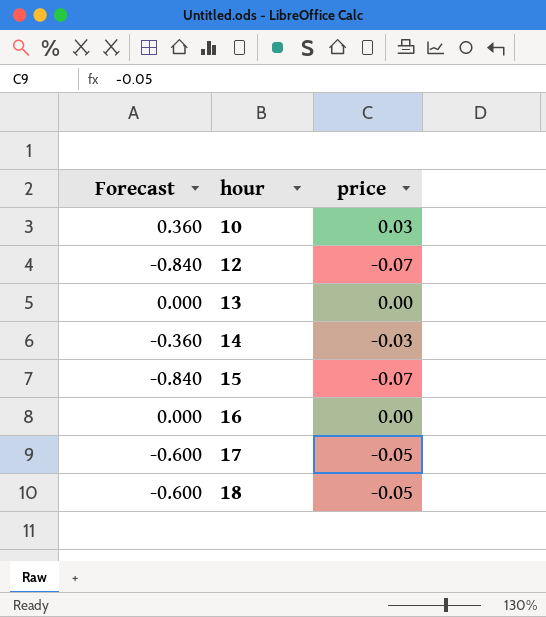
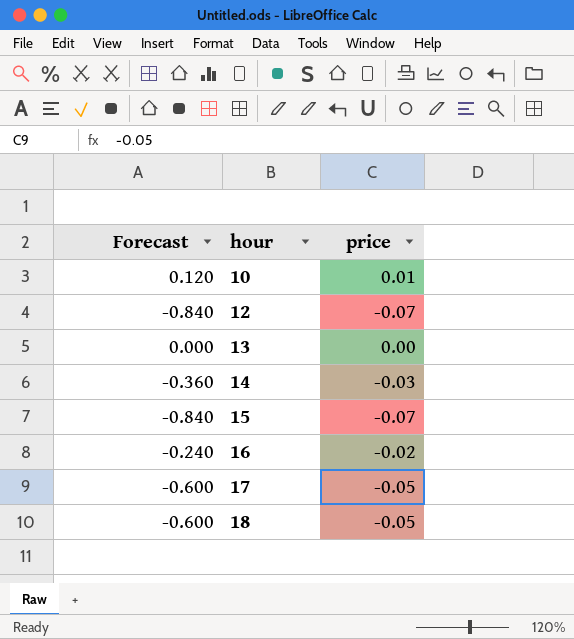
10 | Forecast: 0.360 -> 0.120
10 | price: 0.03 -> 0.01
16 | Forecast: 0.000 -> -0.240
16 | price: 0.00 -> -0.02

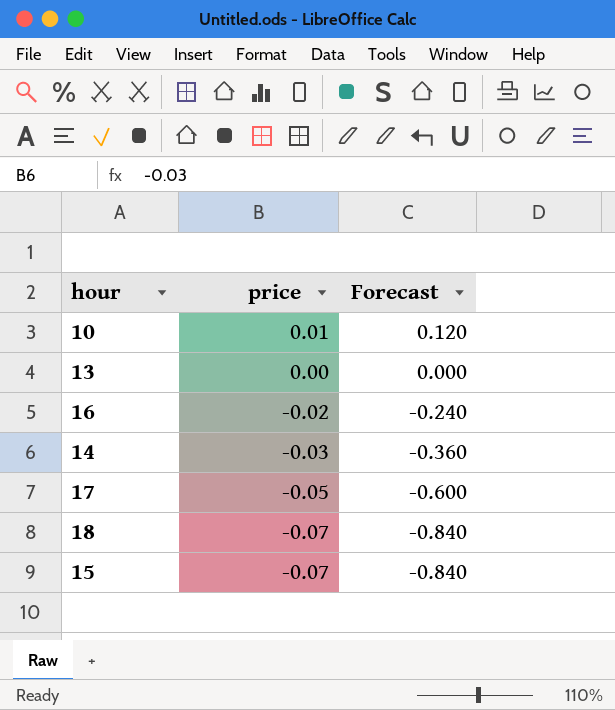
row order: hour ascending -> price descending
column Forecast | position: 1 -> 3
row 12: -0.840 | -0.07 -> none
18 | price: -0.05 -> -0.07
18 | Forecast: -0.600 -> -0.840

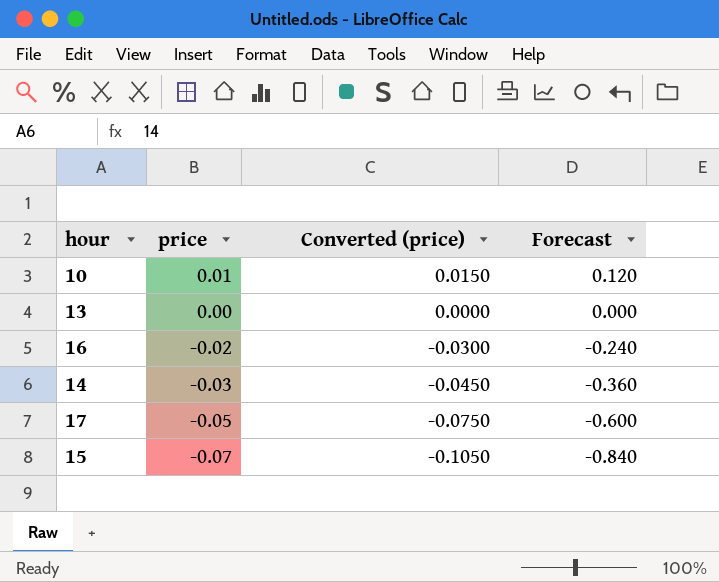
column Converted (price) | formula: none -> [price] * 1.5
row 18: -0.07 | -0.840 -> none

